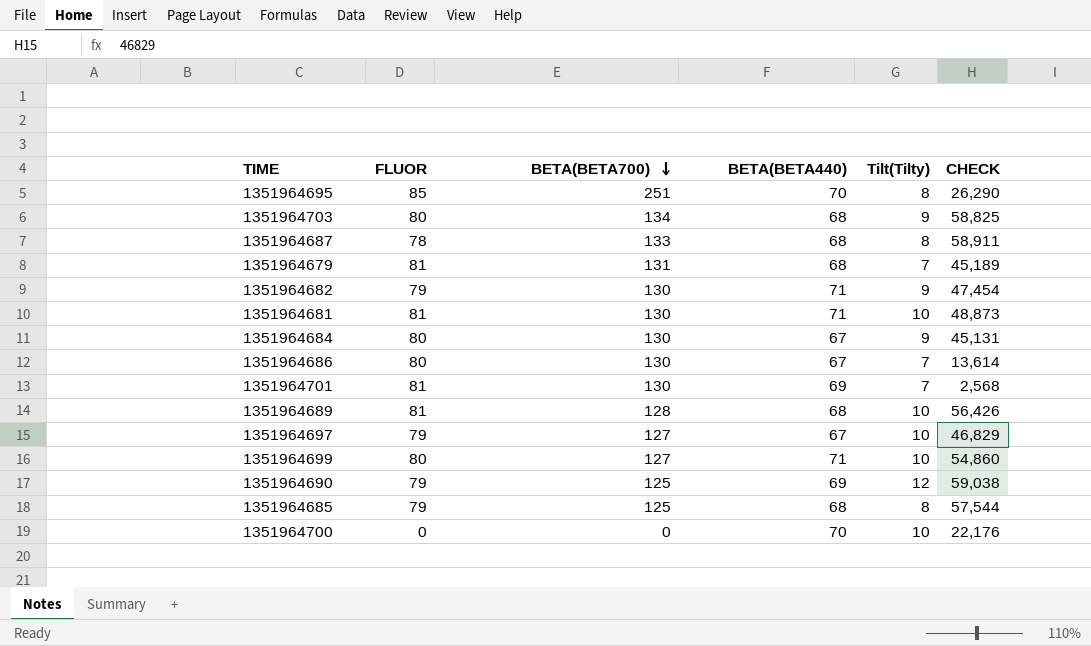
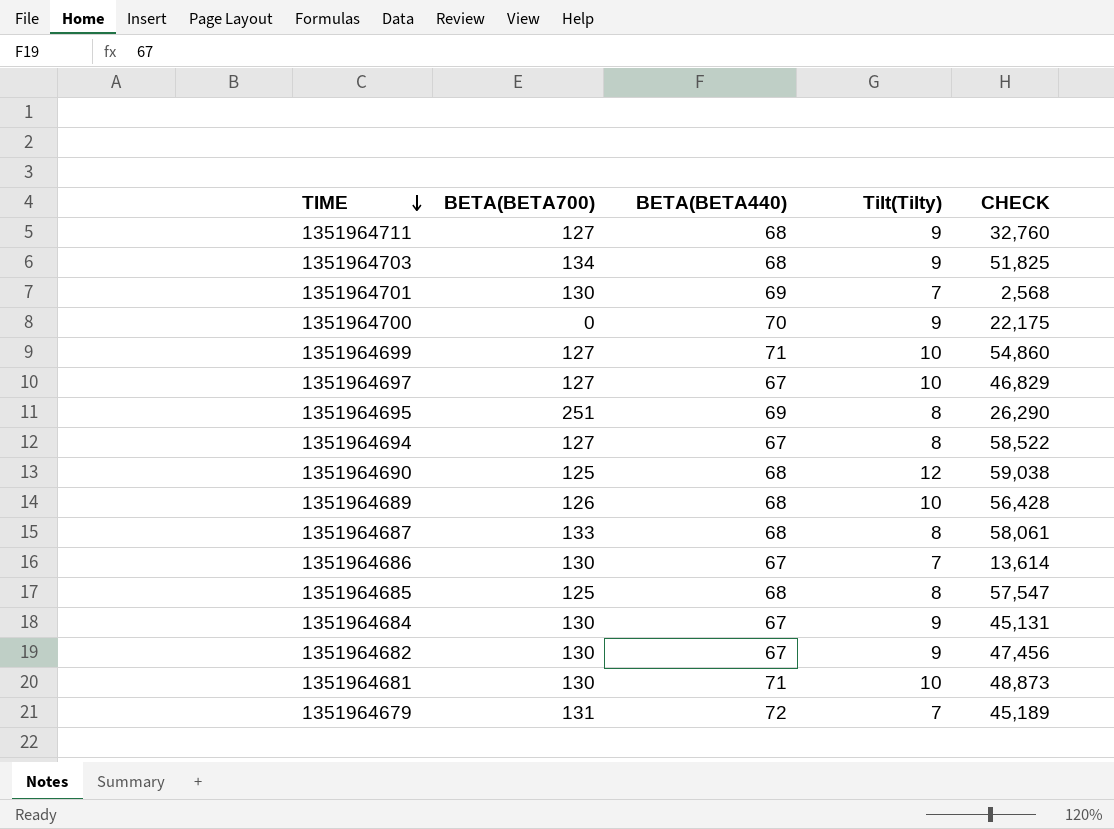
row order: BETA(BETA700) descending -> TIME descending
column FLUOR | position: 2 -> none
row 1351964711: none -> 127 | 68 | 9 | 32,760
1351964703 | CHECK: 58,825 -> 51,825
1351964700 | Tilt(Tilty): 10 -> 9
1351964700 | CHECK: 22,176 -> 22,175
1351964695 | BETA(BETA440): 70 -> 69
row 1351964694: none -> 127 | 67 | 8 | 58,522
1351964690 | BETA(BETA440): 69 -> 68
1351964689 | BETA(BETA700): 128 -> 126
1351964689 | CHECK: 56,426 -> 56,428
1351964687 | CHECK: 58,911 -> 58,061
1351964685 | CHECK: 57,544 -> 57,547
1351964682 | BETA(BETA440): 71 -> 67
1351964682 | CHECK: 47,454 -> 47,456
1351964679 | BETA(BETA440): 68 -> 72

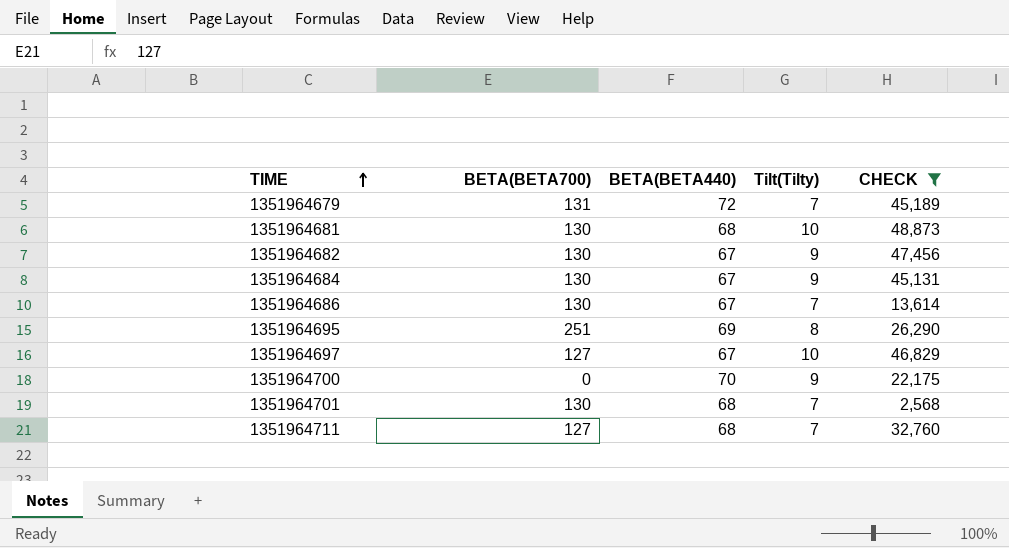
filter: none -> CHECK <= 48,873
row order: TIME descending -> TIME ascending
1351964681 | BETA(BETA440): 71 -> 68
1351964701 | BETA(BETA440): 69 -> 68
1351964711 | Tilt(Tilty): 9 -> 7

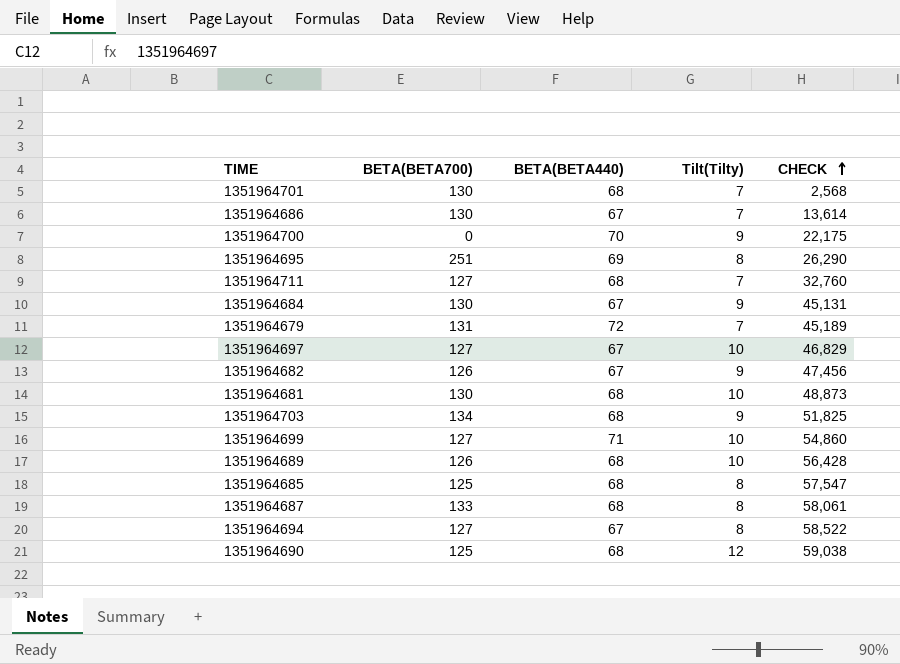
filter: CHECK <= 48,873 -> none
row order: TIME ascending -> CHECK ascending
1351964682 | BETA(BETA700): 130 -> 126

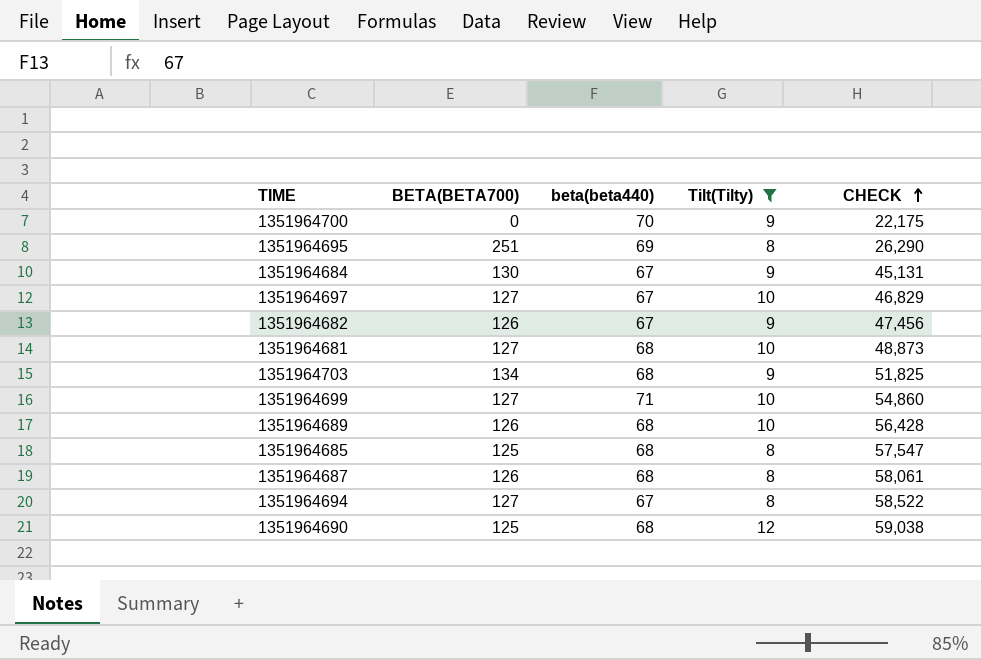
filter: none -> Tilt(Tilty) != 7
column name: BETA(BETA440) -> beta(beta440)
1351964681 | BETA(BETA700): 130 -> 127
1351964687 | BETA(BETA700): 133 -> 126

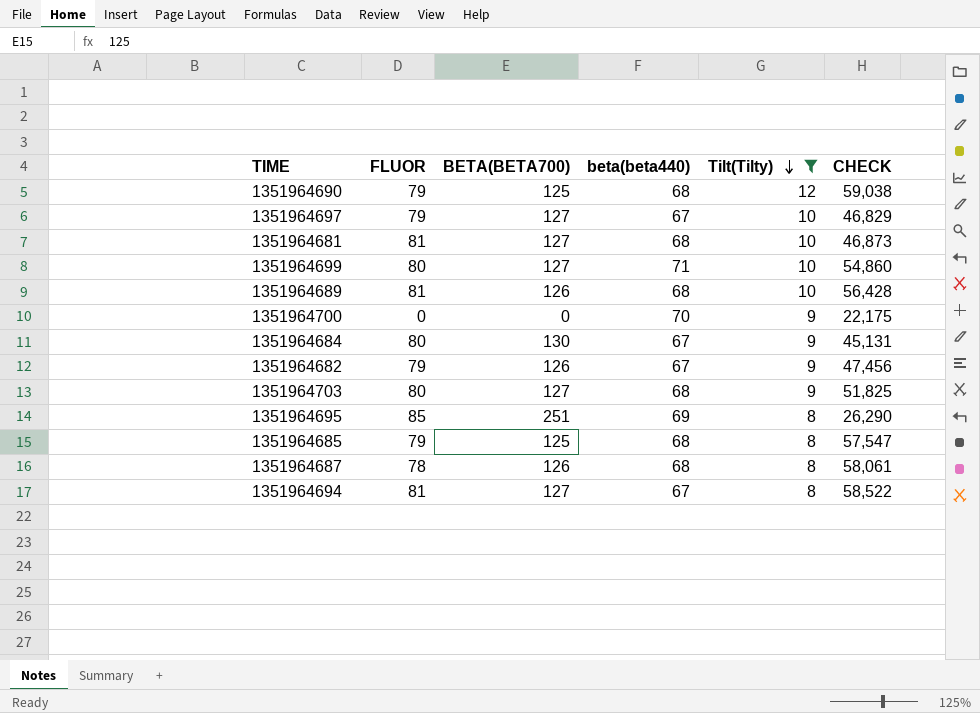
row order: CHECK ascending -> Tilt(Tilty) descending
column FLUOR | position: none -> 2
1351964681 | CHECK: 48,873 -> 46,873
1351964703 | BETA(BETA700): 134 -> 127

